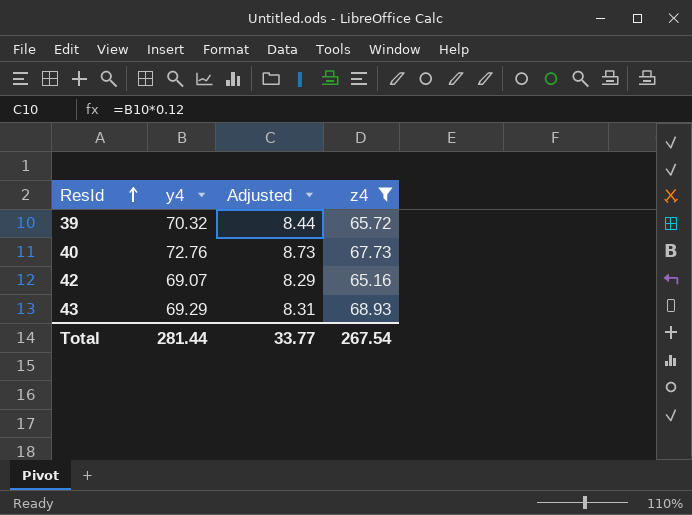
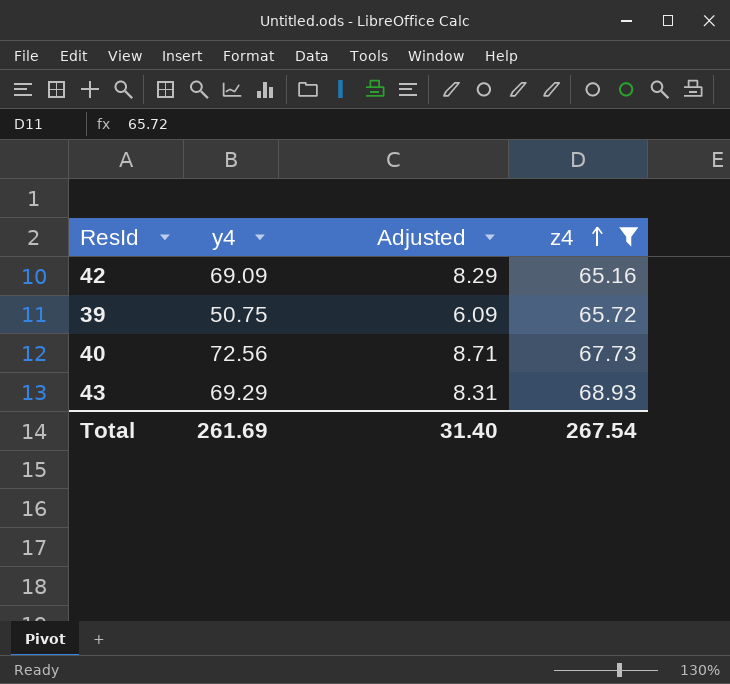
row order: ResId ascending -> z4 ascending
42 | y4: 69.07 -> 69.09
39 | y4: 70.32 -> 50.75
39 | Adjusted: 8.44 -> 6.09
40 | y4: 72.76 -> 72.56
40 | Adjusted: 8.73 -> 8.71
Total | y4: 281.44 -> 261.69
Total | Adjusted: 33.77 -> 31.40

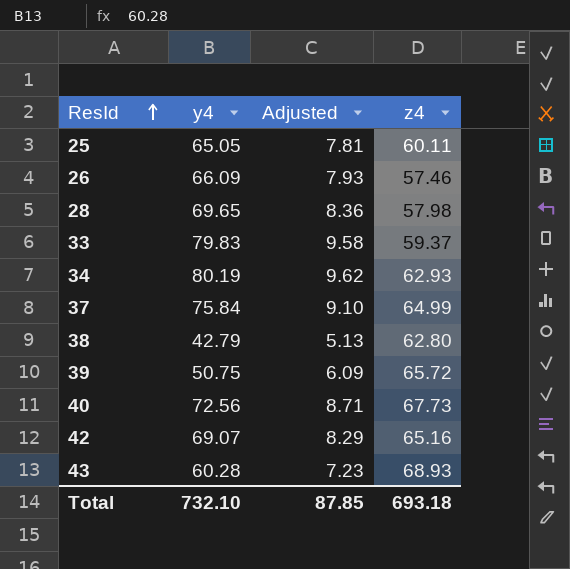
filter: z4 >= 65.16 -> none
row order: z4 ascending -> ResId ascending
42 | y4: 69.09 -> 69.07
43 | y4: 69.29 -> 60.28
43 | Adjusted: 8.31 -> 7.23
Total | y4: 261.69 -> 732.10
Total | Adjusted: 31.40 -> 87.85
Total | z4: 267.54 -> 693.18

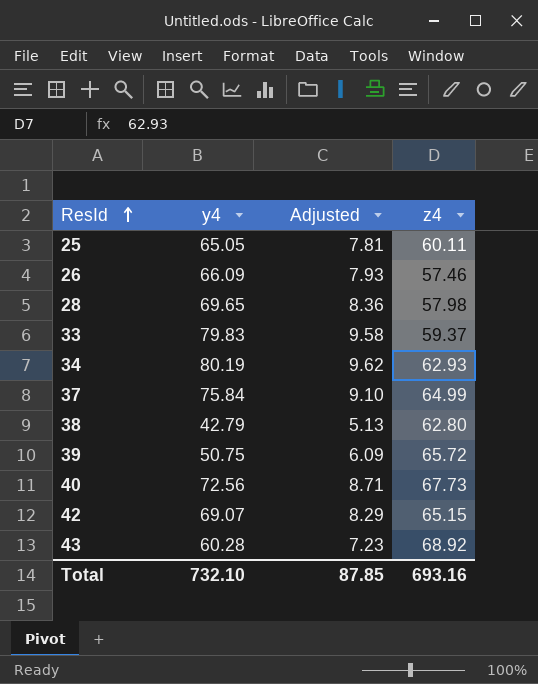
42 | z4: 65.16 -> 65.15
43 | z4: 68.93 -> 68.92
Total | z4: 693.18 -> 693.16

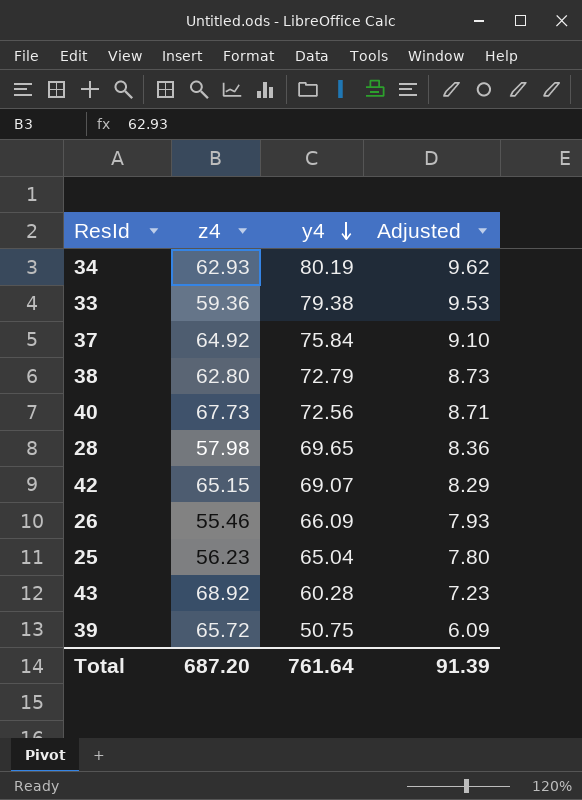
row order: ResId ascending -> y4 descending
column z4 | position: 4 -> 2
33 | z4: 59.37 -> 59.36
33 | y4: 79.83 -> 79.38
33 | Adjusted: 9.58 -> 9.53
37 | z4: 64.99 -> 64.92
38 | y4: 42.79 -> 72.79
38 | Adjusted: 5.13 -> 8.73
26 | z4: 57.46 -> 55.46
25 | z4: 60.11 -> 56.23
25 | y4: 65.05 -> 65.04
25 | Adjusted: 7.81 -> 7.80
Total | z4: 693.16 -> 687.20
Total | y4: 732.10 -> 761.64
Total | Adjusted: 87.85 -> 91.39

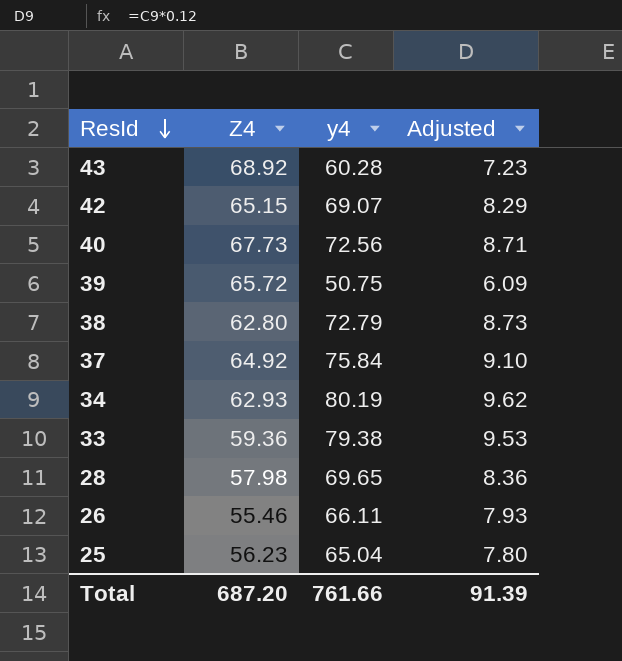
row order: y4 descending -> ResId descending
column name: z4 -> Z4
26 | y4: 66.09 -> 66.11
Total | y4: 761.64 -> 761.66

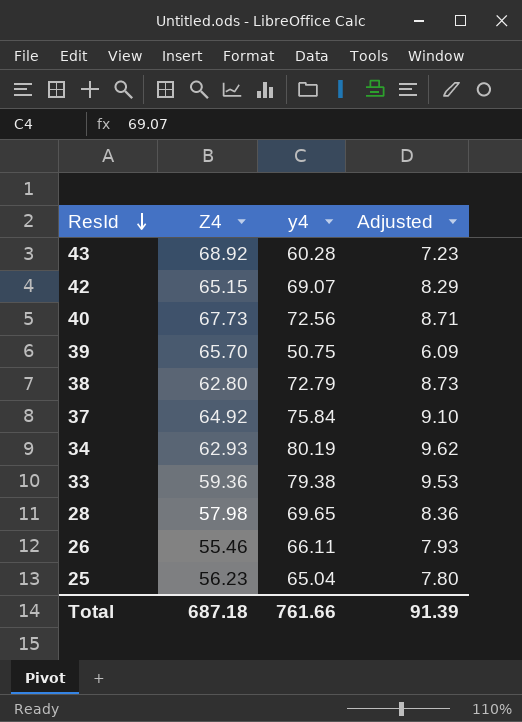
39 | Z4: 65.72 -> 65.70
Total | Z4: 687.20 -> 687.18

